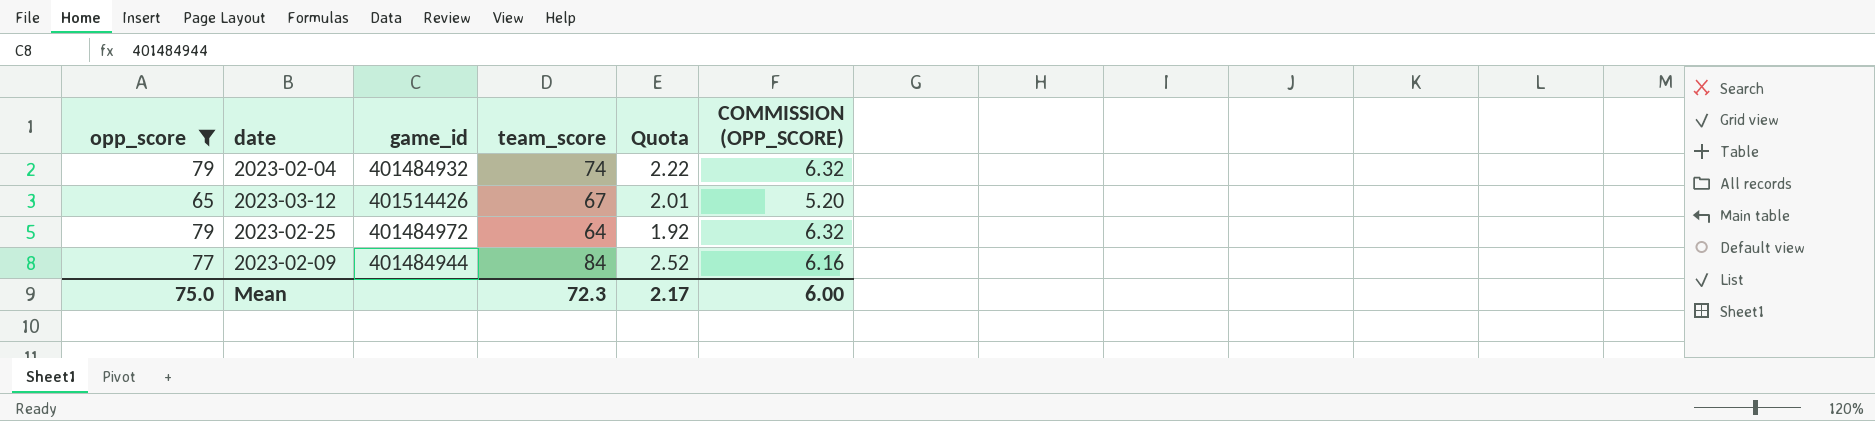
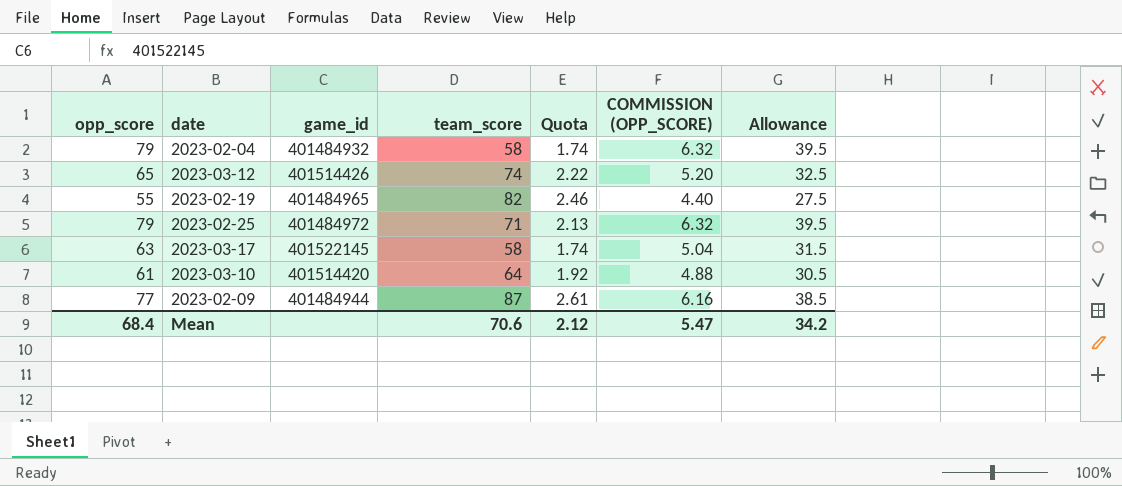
filter: opp_score >= 65 -> none
column Allowance | formula: none -> [opp_score] * 0.5
2023-02-04 | team_score: 74 -> 58
2023-02-04 | Quota: 2.22 -> 1.74
2023-03-12 | team_score: 67 -> 74
2023-03-12 | Quota: 2.01 -> 2.22
2023-02-25 | team_score: 64 -> 71
2023-02-25 | Quota: 1.92 -> 2.13
2023-02-09 | team_score: 84 -> 87
2023-02-09 | Quota: 2.52 -> 2.61
Mean | opp_score: 75.0 -> 68.4
Mean | team_score: 72.3 -> 70.6
Mean | Quota: 2.17 -> 2.12
Mean | COMMISSION (OPP_SCORE): 6.00 -> 5.47

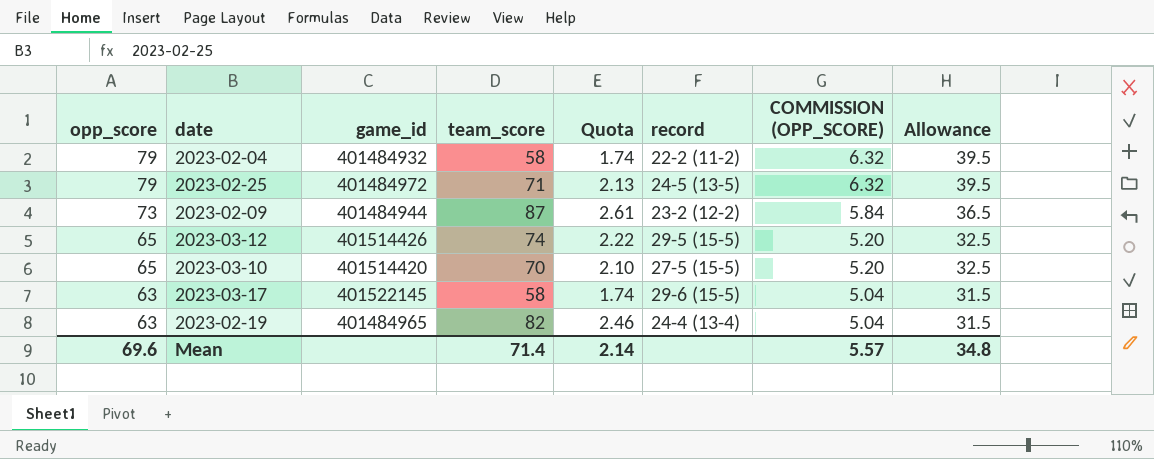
row order: none -> opp_score descending
column record | position: none -> 6
2023-02-09 | opp_score: 77 -> 73
2023-02-09 | COMMISSION (OPP_SCORE): 6.16 -> 5.84
2023-02-09 | Allowance: 38.5 -> 36.5
2023-03-10 | opp_score: 61 -> 65
2023-03-10 | team_score: 64 -> 70
2023-03-10 | Quota: 1.92 -> 2.10
2023-03-10 | COMMISSION (OPP_SCORE): 4.88 -> 5.20
2023-03-10 | Allowance: 30.5 -> 32.5
2023-02-19 | opp_score: 55 -> 63
2023-02-19 | COMMISSION (OPP_SCORE): 4.40 -> 5.04
2023-02-19 | Allowance: 27.5 -> 31.5
Mean | opp_score: 68.4 -> 69.6
Mean | team_score: 70.6 -> 71.4
Mean | Quota: 2.12 -> 2.14
Mean | COMMISSION (OPP_SCORE): 5.47 -> 5.57
Mean | Allowance: 34.2 -> 34.8

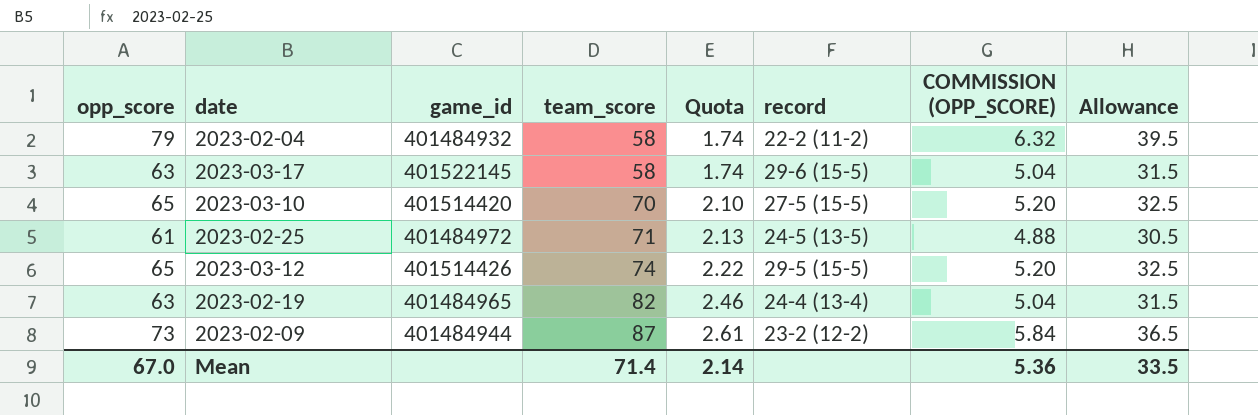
row order: opp_score descending -> team_score ascending
2023-02-25 | opp_score: 79 -> 61
2023-02-25 | COMMISSION (OPP_SCORE): 6.32 -> 4.88
2023-02-25 | Allowance: 39.5 -> 30.5
Mean | opp_score: 69.6 -> 67.0
Mean | COMMISSION (OPP_SCORE): 5.57 -> 5.36
Mean | Allowance: 34.8 -> 33.5

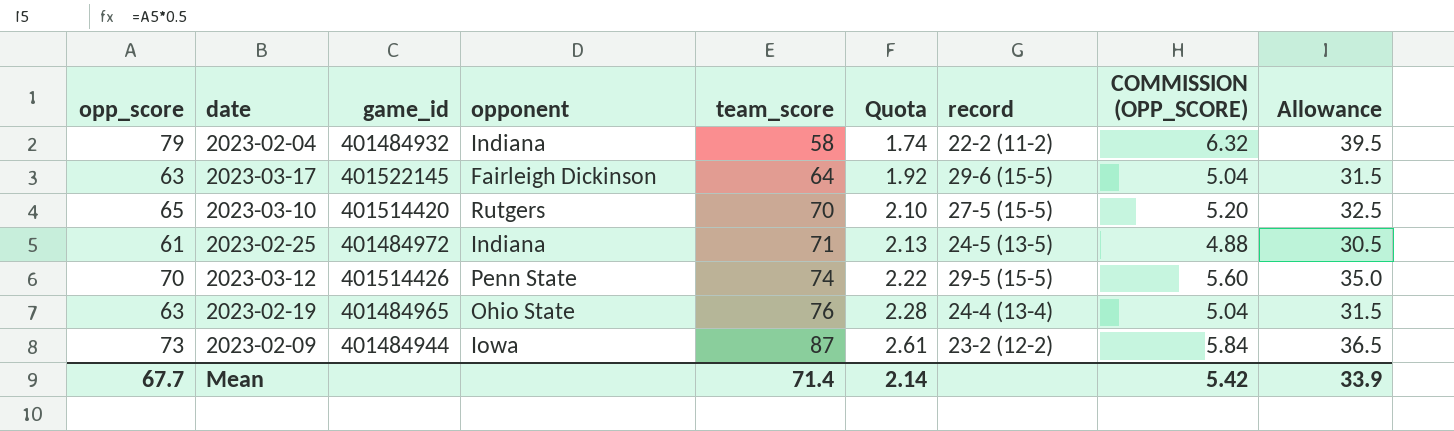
column opponent | position: none -> 4
2023-03-17 | team_score: 58 -> 64
2023-03-17 | Quota: 1.74 -> 1.92
2023-03-12 | opp_score: 65 -> 70
2023-03-12 | COMMISSION (OPP_SCORE): 5.20 -> 5.60
2023-03-12 | Allowance: 32.5 -> 35.0
2023-02-19 | team_score: 82 -> 76
2023-02-19 | Quota: 2.46 -> 2.28
Mean | opp_score: 67.0 -> 67.7
Mean | COMMISSION (OPP_SCORE): 5.36 -> 5.42
Mean | Allowance: 33.5 -> 33.9

